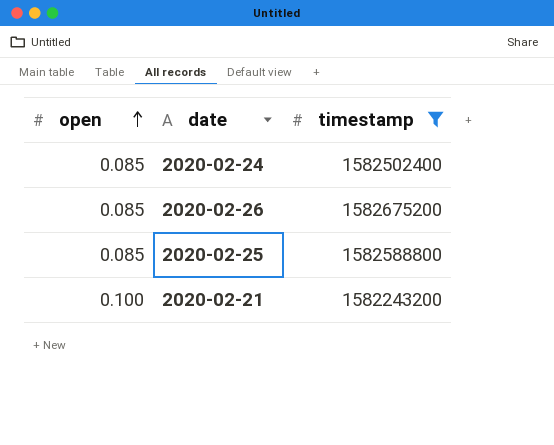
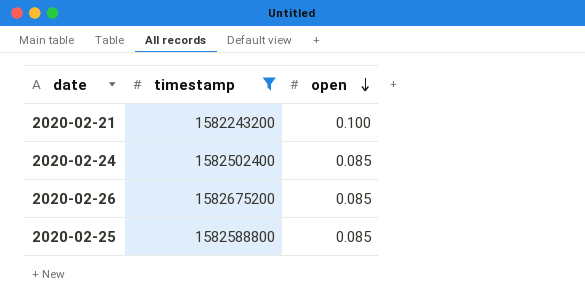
row order: open ascending -> open descending
column open | position: 1 -> 3

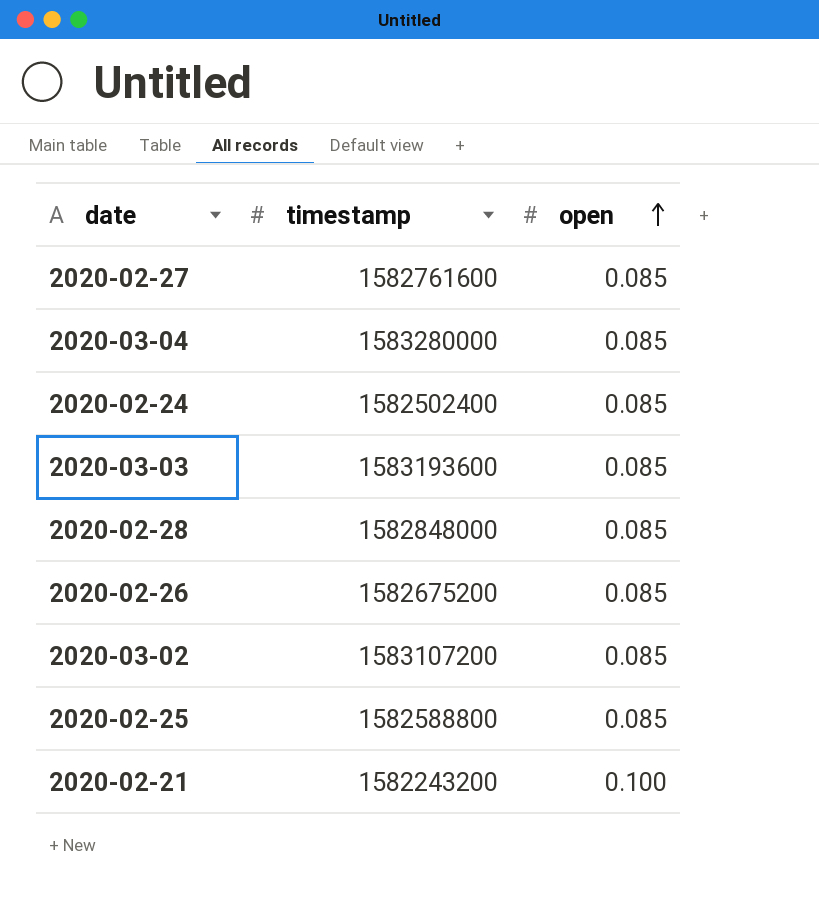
filter: timestamp <= 1582675200 -> none
row order: open descending -> open ascending

